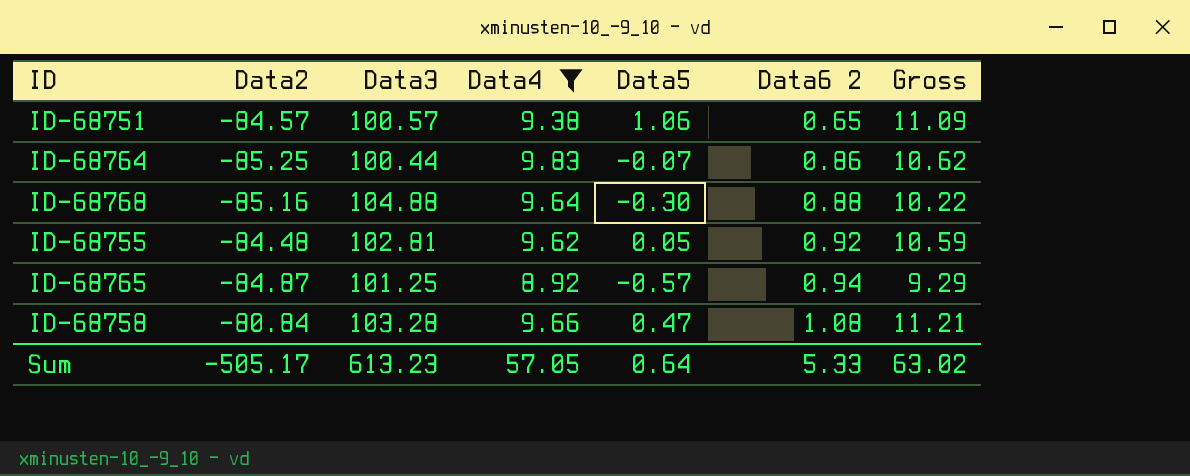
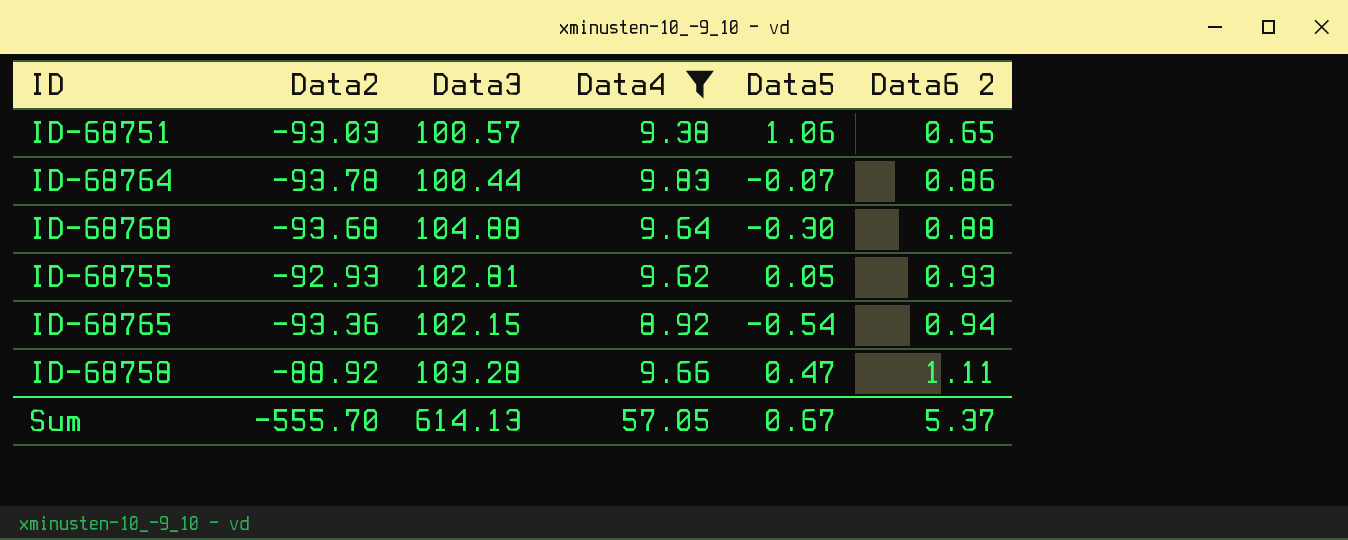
column Gross | formula: [Data4] + [Data5] + [Data6 2] -> none
ID-68751 | Data2: -84.57 -> -93.03
ID-68764 | Data2: -85.25 -> -93.78
ID-68768 | Data2: -85.16 -> -93.68
ID-68755 | Data2: -84.48 -> -92.93
ID-68755 | Data6 2: 0.92 -> 0.93
ID-68765 | Data2: -84.87 -> -93.36
ID-68765 | Data3: 101.25 -> 102.15
ID-68765 | Data5: -0.57 -> -0.54
ID-68758 | Data2: -80.84 -> -88.92
ID-68758 | Data6 2: 1.08 -> 1.11
Sum | Data2: -505.17 -> -555.70
Sum | Data3: 613.23 -> 614.13
Sum | Data5: 0.64 -> 0.67
Sum | Data6 2: 5.33 -> 5.37

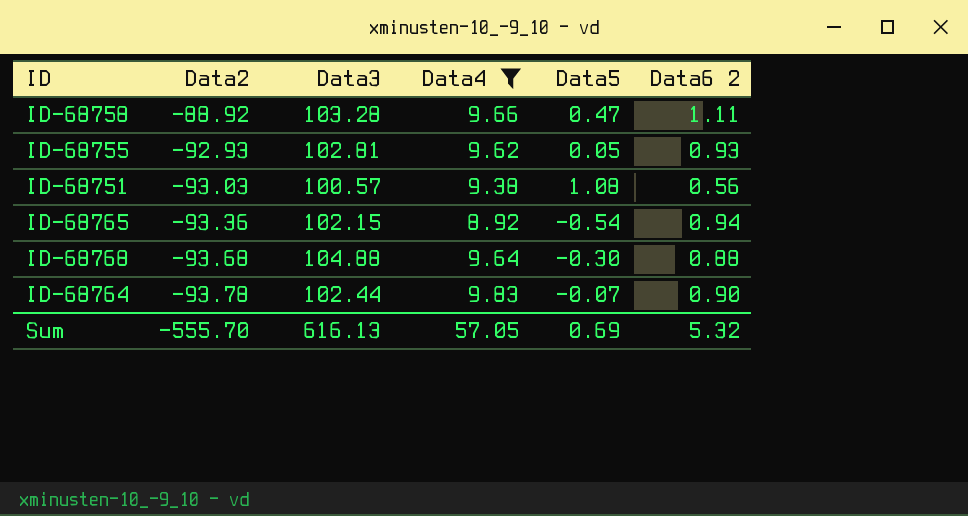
row order: Data6 2 ascending -> Data2 descending
ID-68751 | Data5: 1.06 -> 1.08
ID-68751 | Data6 2: 0.65 -> 0.56
ID-68764 | Data3: 100.44 -> 102.44
ID-68764 | Data6 2: 0.86 -> 0.90
Sum | Data3: 614.13 -> 616.13
Sum | Data5: 0.67 -> 0.69
Sum | Data6 2: 5.37 -> 5.32

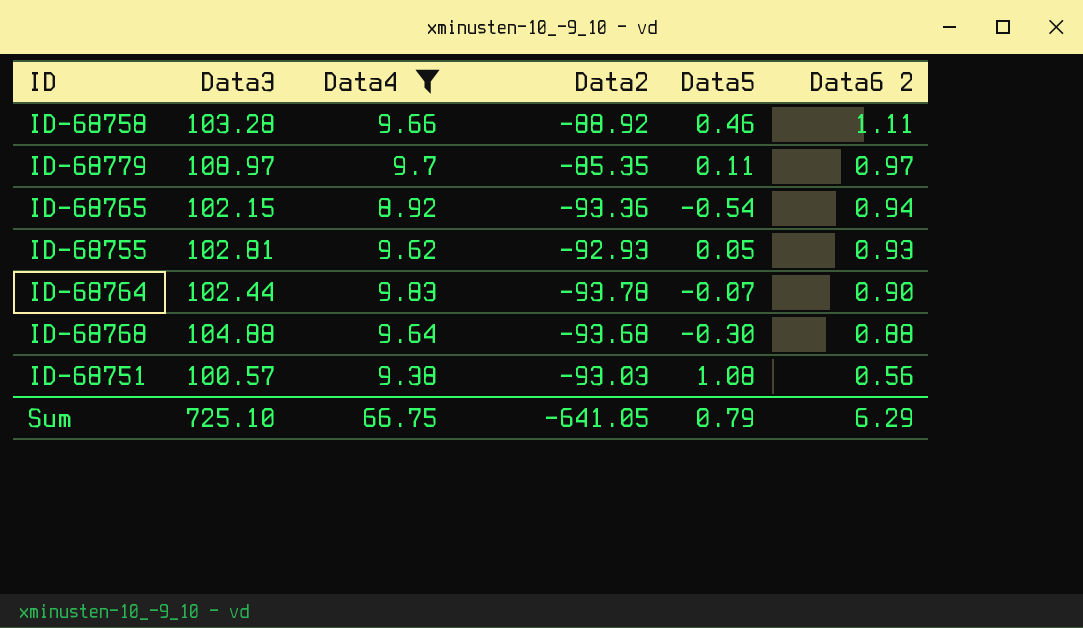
row order: Data2 descending -> Data6 2 descending
column Data2 | position: 2 -> 4
ID-68758 | Data5: 0.47 -> 0.46
row ID-68779: none -> 108.97 | 9.7 | -85.35 | 0.11 | 0.97
Sum | Data3: 616.13 -> 725.10
Sum | Data4: 57.05 -> 66.75
Sum | Data2: -555.70 -> -641.05
Sum | Data5: 0.69 -> 0.79
Sum | Data6 2: 5.32 -> 6.29

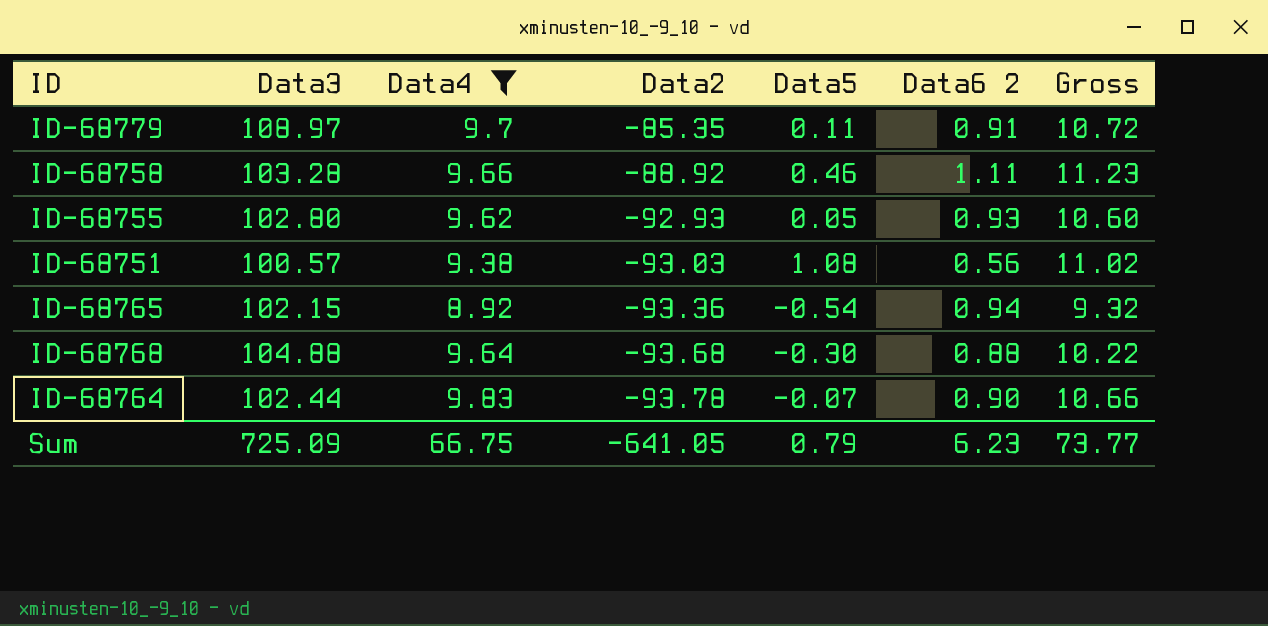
row order: Data6 2 descending -> Data2 descending
column Gross | formula: none -> [Data4] + [Data5] + [Data6 2]
ID-68779 | Data6 2: 0.97 -> 0.91
ID-68755 | Data3: 102.81 -> 102.80
Sum | Data3: 725.10 -> 725.09
Sum | Data6 2: 6.29 -> 6.23

